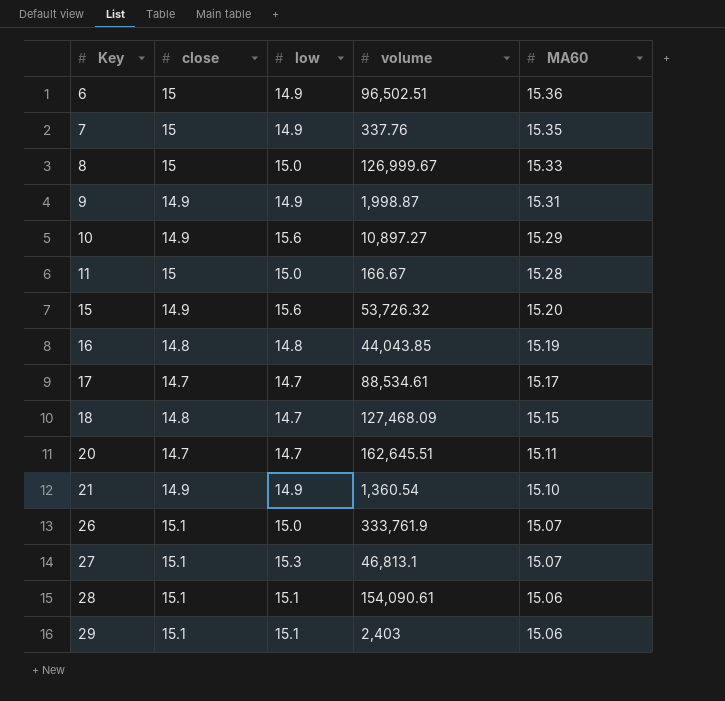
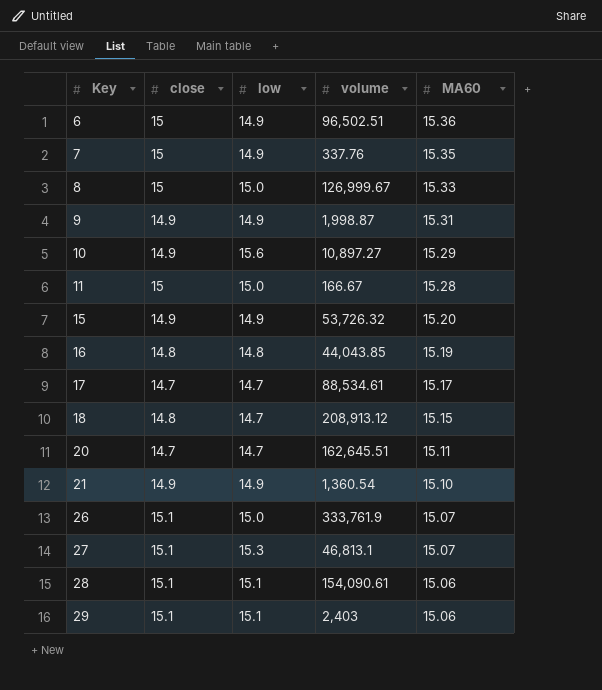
15 | low: 15.6 -> 14.9
18 | volume: 127,468.09 -> 208,913.12

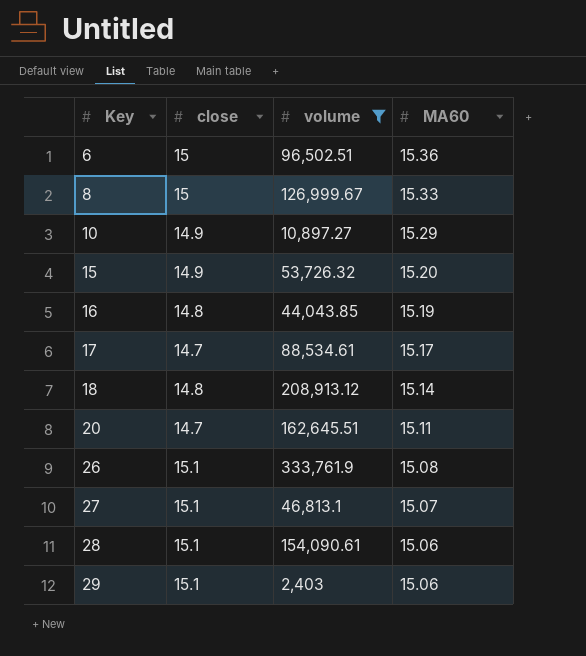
filter: none -> volume >= 2,403
column low | position: 3 -> none
18 | MA60: 15.15 -> 15.14
26 | MA60: 15.07 -> 15.08

